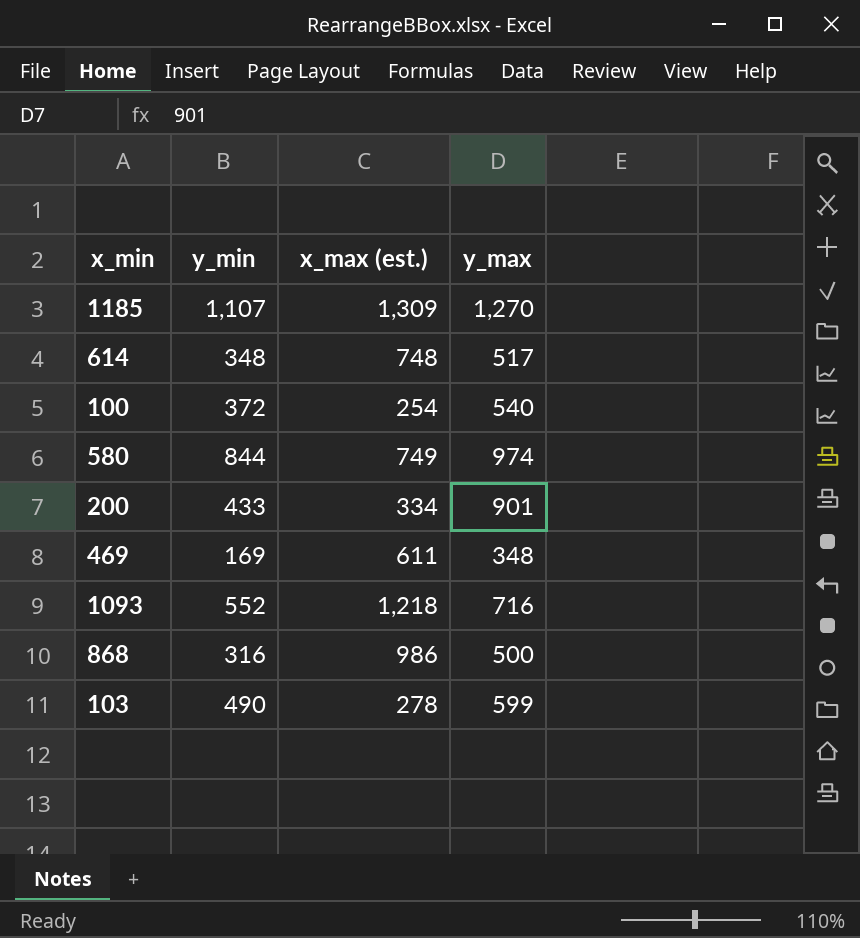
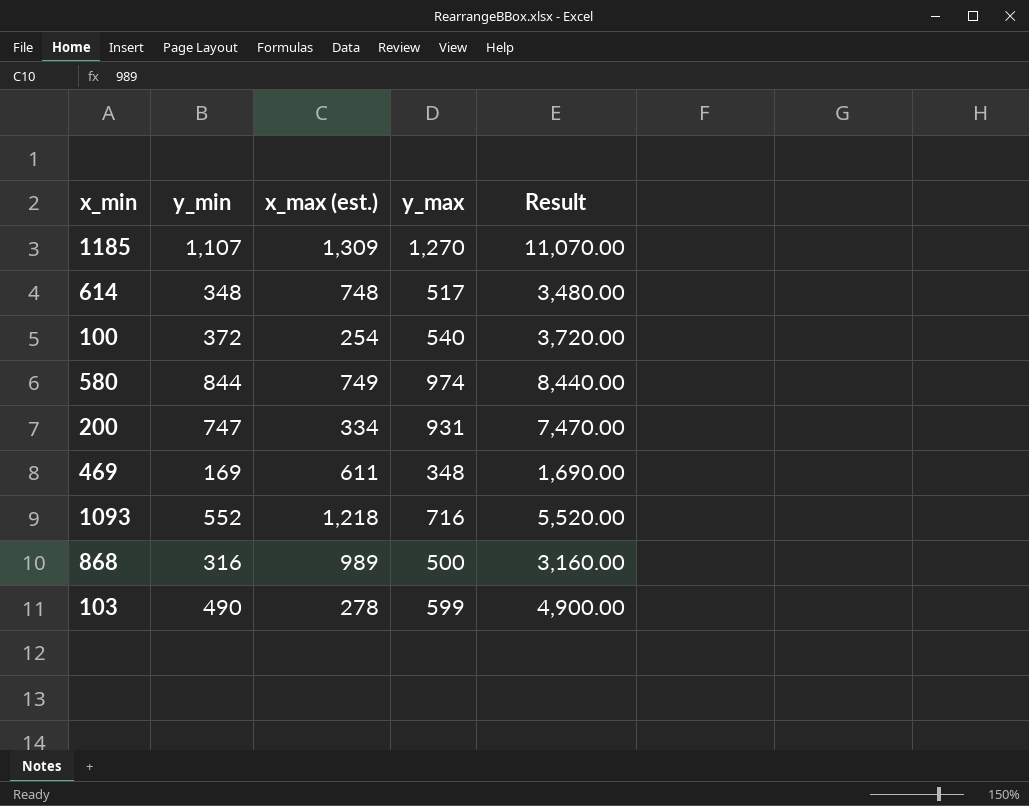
column Result | formula: none -> [y_min] * 10
200 | y_min: 433 -> 747
200 | y_max: 901 -> 931
868 | x_max (est.): 986 -> 989

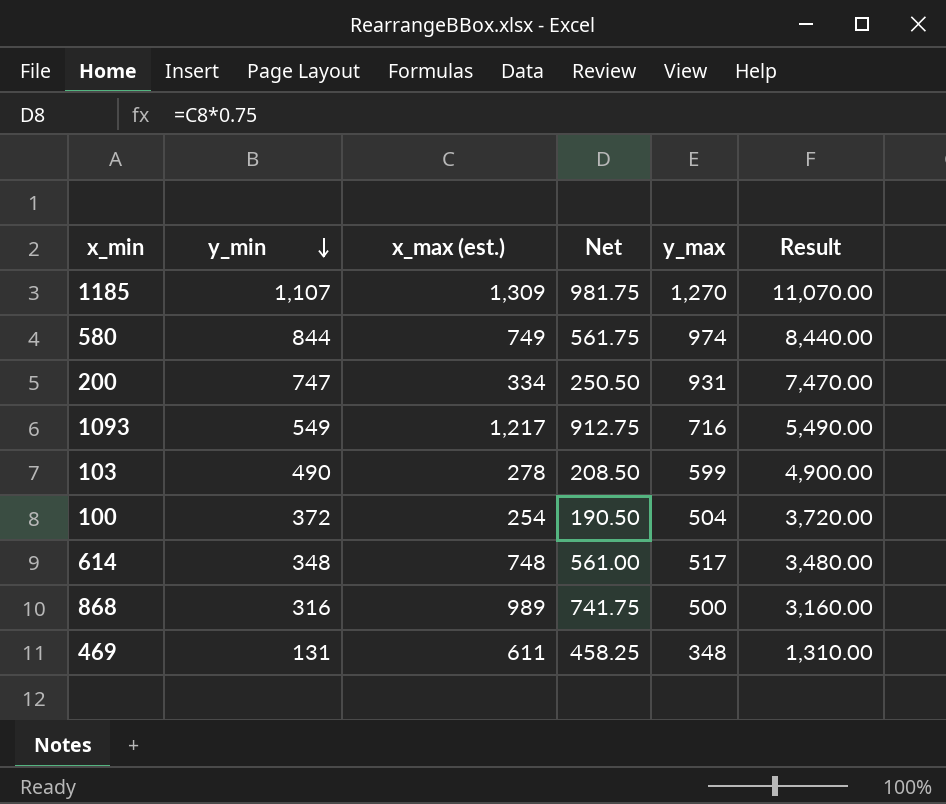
row order: none -> y_min descending
column Net | formula: none -> [x_max (est.)] * 0.75
1093 | y_min: 552 -> 549
1093 | x_max (est.): 1,218 -> 1,217
1093 | Result: 5,520.00 -> 5,490.00
100 | y_max: 540 -> 504
469 | y_min: 169 -> 131
469 | Result: 1,690.00 -> 1,310.00

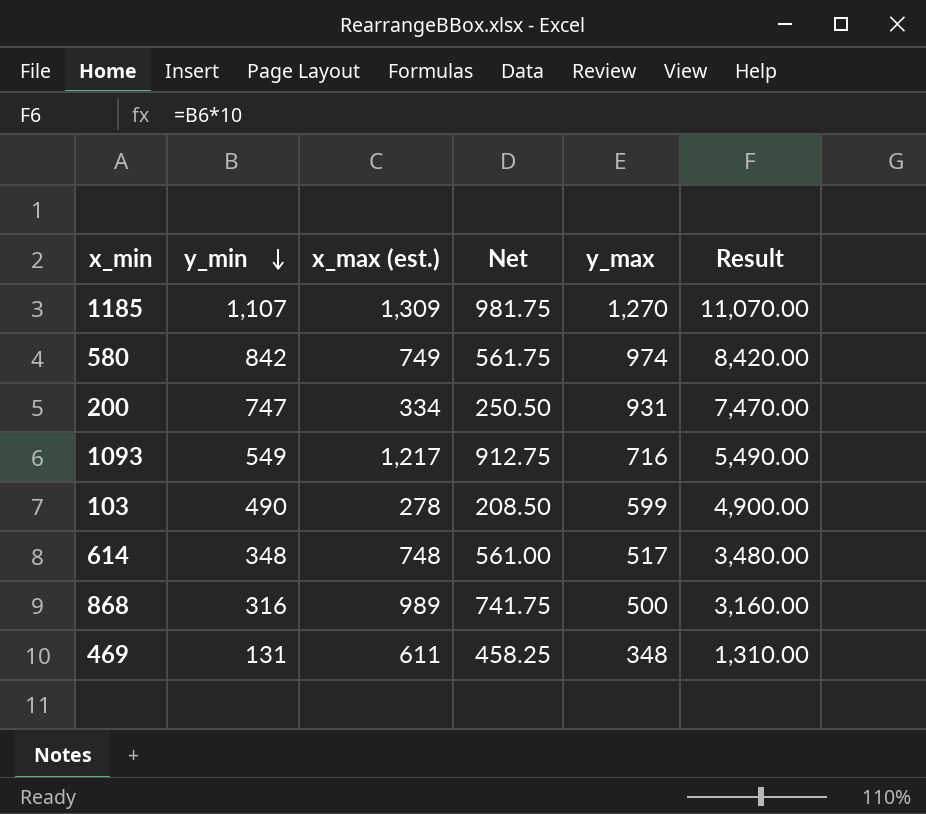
row 100: 372 | 254 | 190.50 | 504 | 3,720.00 -> none
580 | y_min: 844 -> 842
580 | Result: 8,440.00 -> 8,420.00

